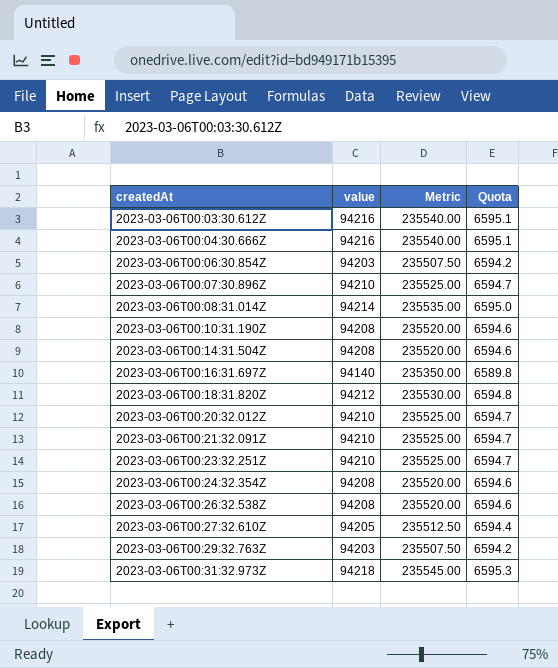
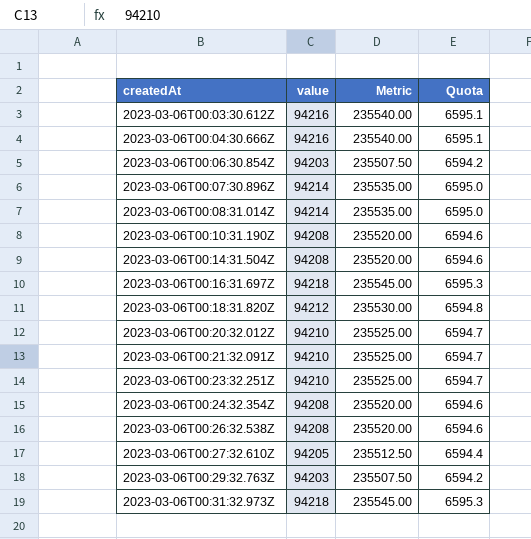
2023-03-06T00:07:30.896Z | value: 94210 -> 94214
2023-03-06T00:07:30.896Z | Metric: 235525.00 -> 235535.00
2023-03-06T00:07:30.896Z | Quota: 6594.7 -> 6595.0
2023-03-06T00:16:31.697Z | value: 94140 -> 94218
2023-03-06T00:16:31.697Z | Metric: 235350.00 -> 235545.00
2023-03-06T00:16:31.697Z | Quota: 6589.8 -> 6595.3

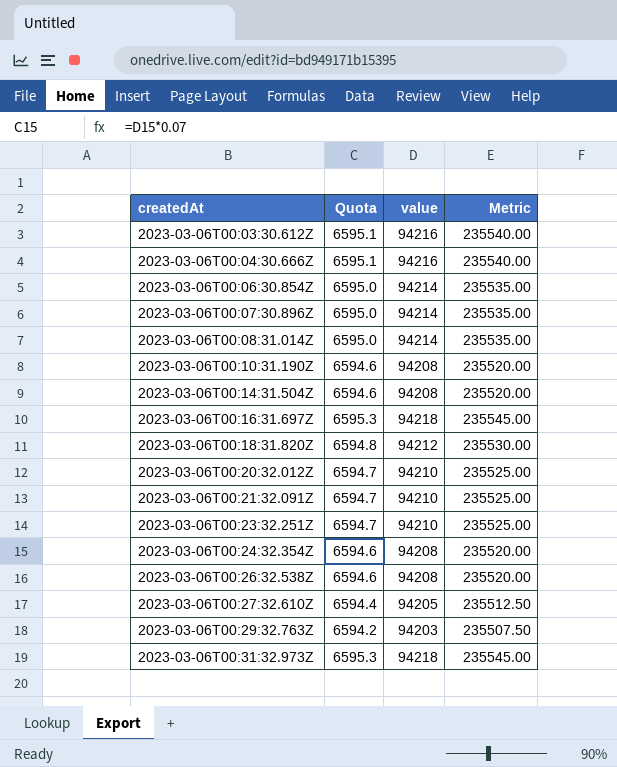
column Quota | position: 4 -> 2
2023-03-06T00:06:30.854Z | Quota: 6594.2 -> 6595.0
2023-03-06T00:06:30.854Z | value: 94203 -> 94214
2023-03-06T00:06:30.854Z | Metric: 235507.50 -> 235535.00

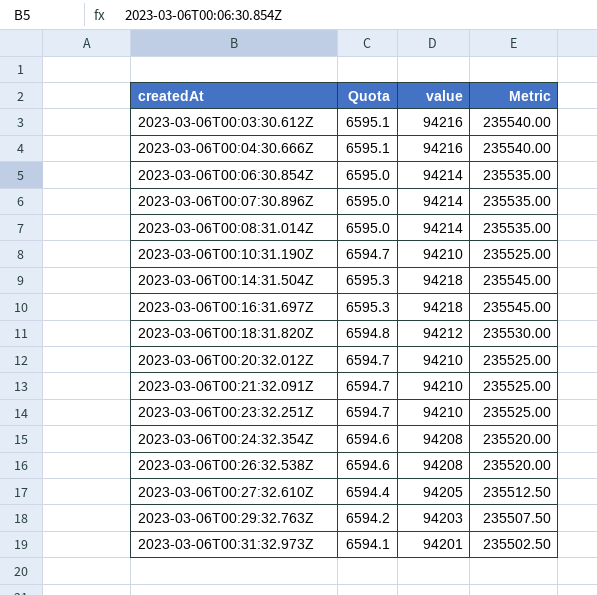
2023-03-06T00:10:31.190Z | Quota: 6594.6 -> 6594.7
2023-03-06T00:10:31.190Z | value: 94208 -> 94210
2023-03-06T00:10:31.190Z | Metric: 235520.00 -> 235525.00
2023-03-06T00:14:31.504Z | Quota: 6594.6 -> 6595.3
2023-03-06T00:14:31.504Z | value: 94208 -> 94218
2023-03-06T00:14:31.504Z | Metric: 235520.00 -> 235545.00
2023-03-06T00:31:32.973Z | Quota: 6595.3 -> 6594.1
2023-03-06T00:31:32.973Z | value: 94218 -> 94201
2023-03-06T00:31:32.973Z | Metric: 235545.00 -> 235502.50

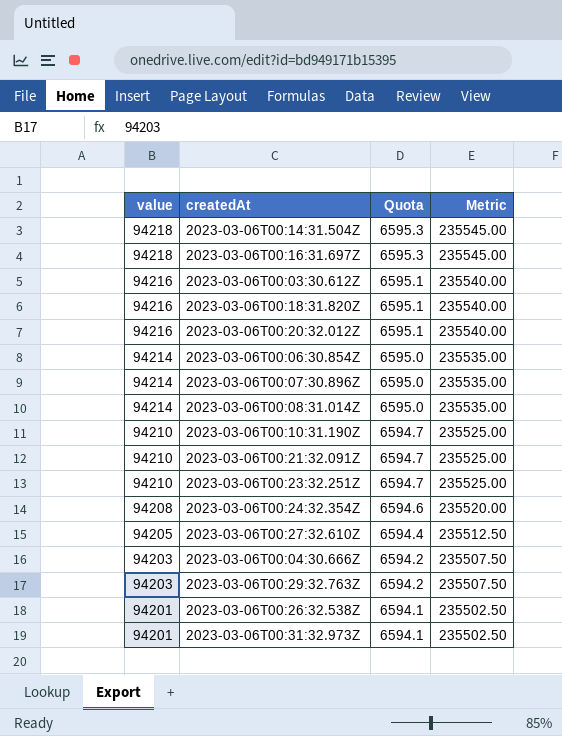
row order: createdAt ascending -> value descending
column value | position: 3 -> 1
2023-03-06T00:18:31.820Z | value: 94212 -> 94216
2023-03-06T00:18:31.820Z | Quota: 6594.8 -> 6595.1
2023-03-06T00:18:31.820Z | Metric: 235530.00 -> 235540.00
2023-03-06T00:20:32.012Z | value: 94210 -> 94216
2023-03-06T00:20:32.012Z | Quota: 6594.7 -> 6595.1
2023-03-06T00:20:32.012Z | Metric: 235525.00 -> 235540.00
2023-03-06T00:04:30.666Z | value: 94216 -> 94203
2023-03-06T00:04:30.666Z | Quota: 6595.1 -> 6594.2
2023-03-06T00:04:30.666Z | Metric: 235540.00 -> 235507.50
2023-03-06T00:26:32.538Z | value: 94208 -> 94201
2023-03-06T00:26:32.538Z | Quota: 6594.6 -> 6594.1
2023-03-06T00:26:32.538Z | Metric: 235520.00 -> 235502.50

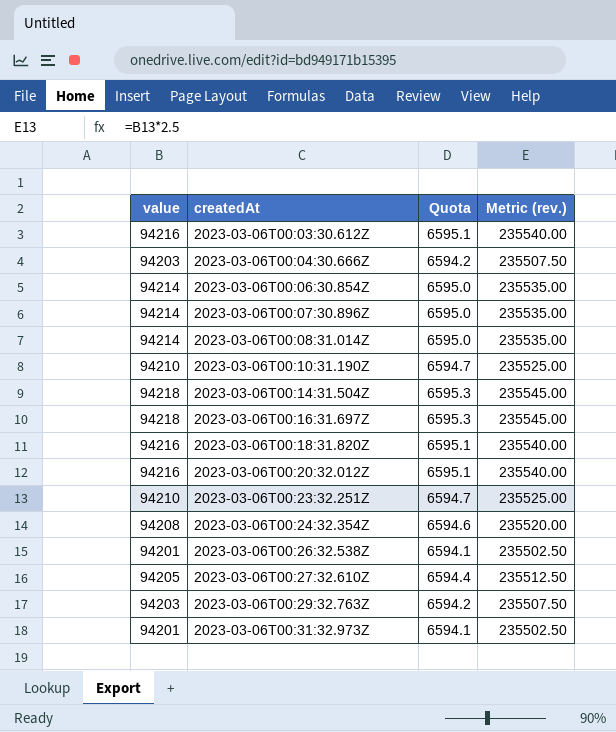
row order: value descending -> createdAt ascending
column name: Metric -> Metric (rev.)
row 2023-03-06T00:21:32.091Z: 94210 | 6594.7 | 235525.00 -> none

